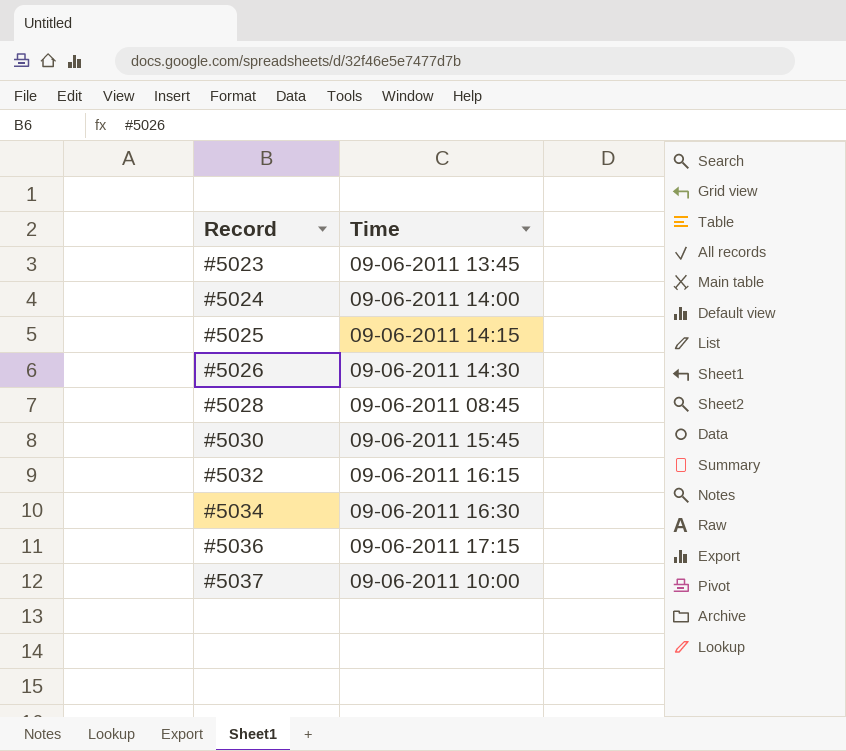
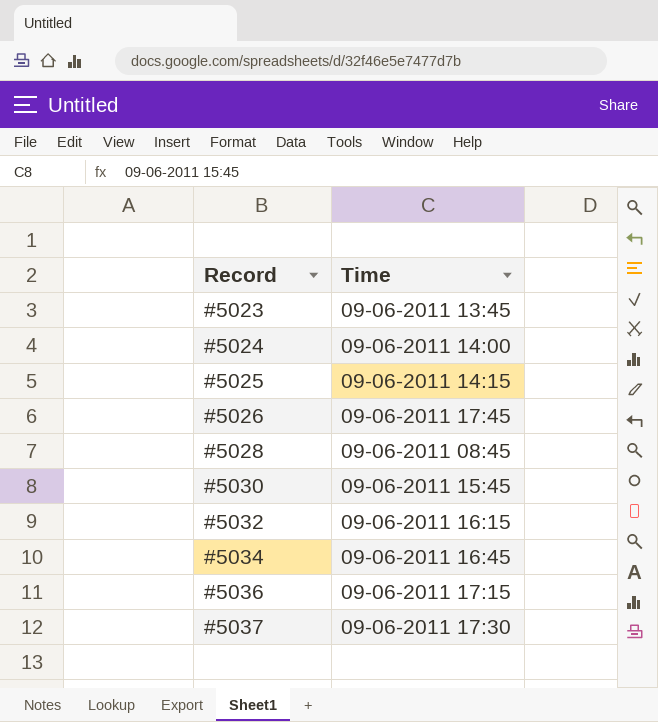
#5026 | Time: 09-06-2011 14:30 -> 09-06-2011 17:45
#5034 | Time: 09-06-2011 16:30 -> 09-06-2011 16:45
#5037 | Time: 09-06-2011 10:00 -> 09-06-2011 17:30

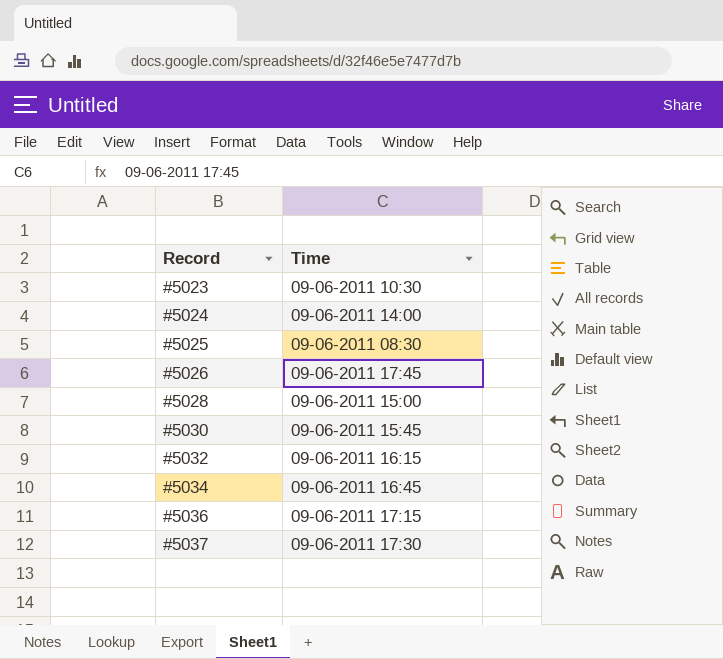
#5023 | Time: 09-06-2011 13:45 -> 09-06-2011 10:30
#5025 | Time: 09-06-2011 14:15 -> 09-06-2011 08:30
#5028 | Time: 09-06-2011 08:45 -> 09-06-2011 15:00

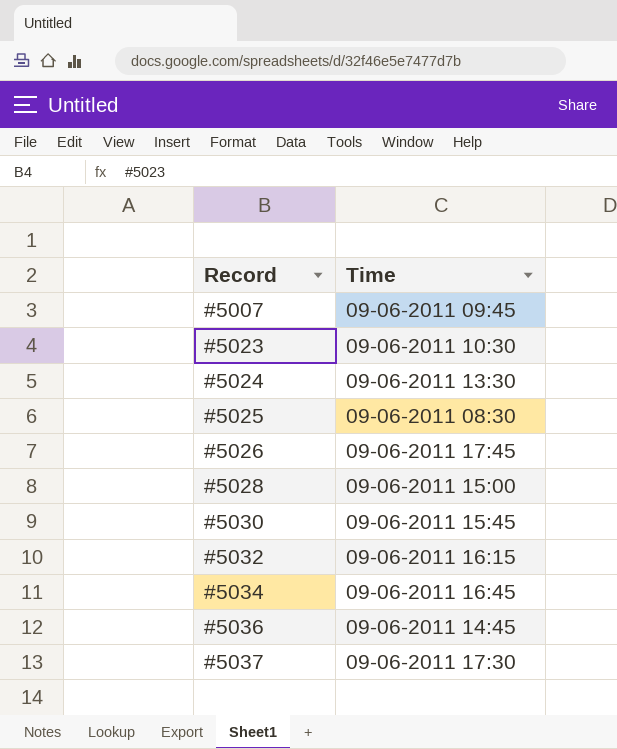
row #5007: none -> 09-06-2011 09:45
#5024 | Time: 09-06-2011 14:00 -> 09-06-2011 13:30
#5036 | Time: 09-06-2011 17:15 -> 09-06-2011 14:45

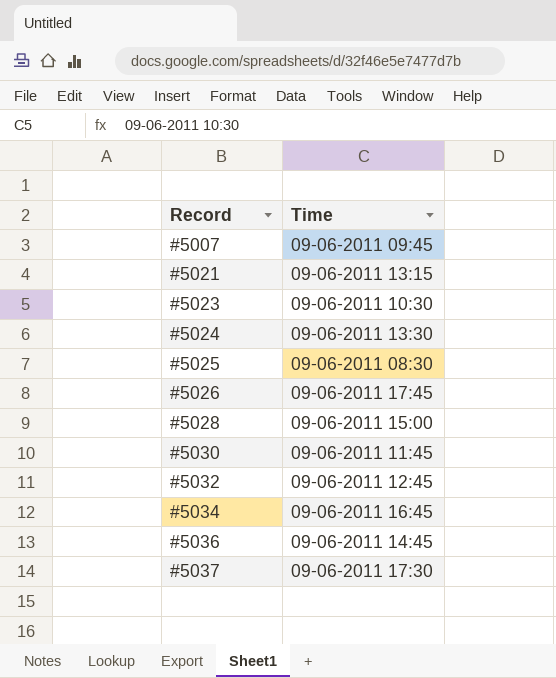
row #5021: none -> 09-06-2011 13:15
#5030 | Time: 09-06-2011 15:45 -> 09-06-2011 11:45
#5032 | Time: 09-06-2011 16:15 -> 09-06-2011 12:45

